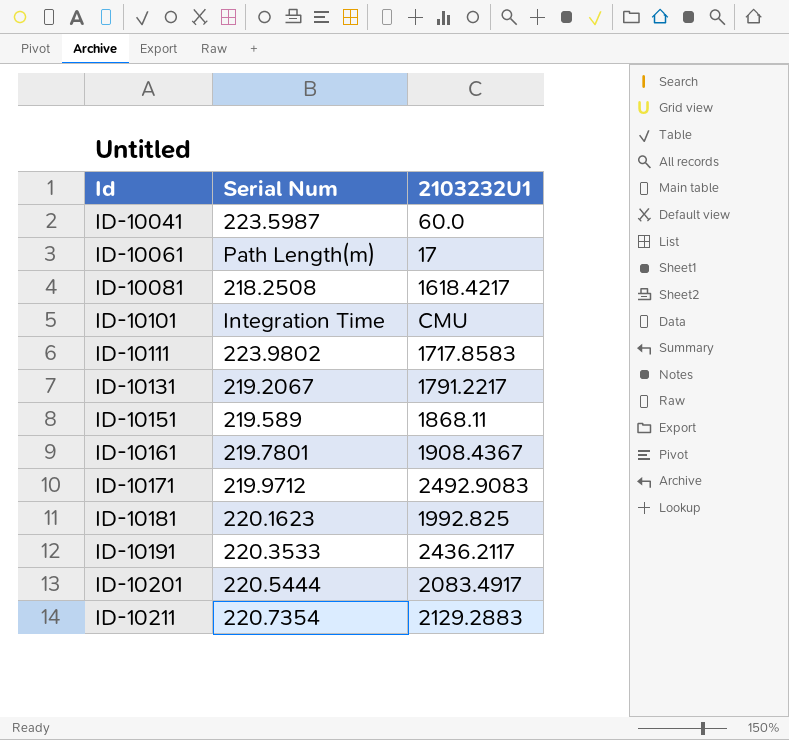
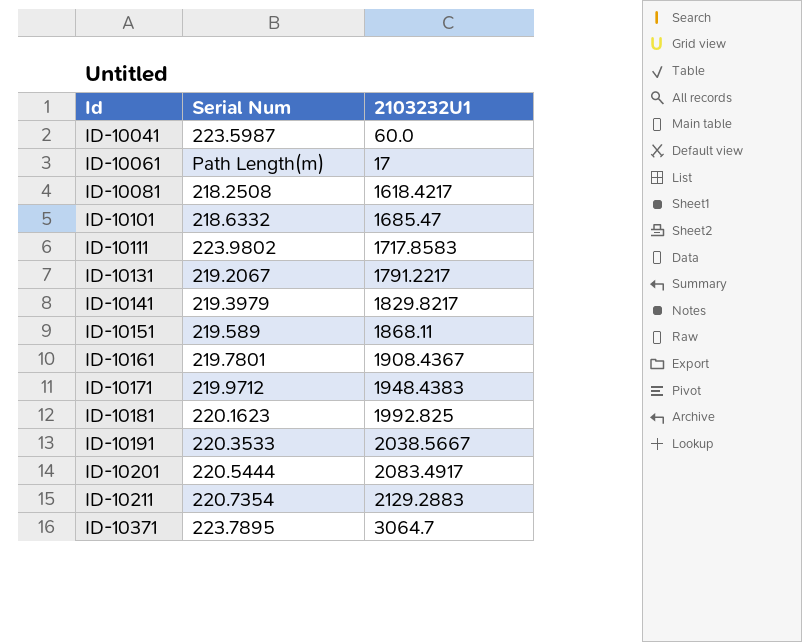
ID-10101 | Serial Num: Integration Time -> 218.6332
ID-10101 | 2103232U1: CMU -> 1685.47
row ID-10141: none -> 219.3979 | 1829.8217
ID-10171 | 2103232U1: 2492.9083 -> 1948.4383
ID-10191 | 2103232U1: 2436.2117 -> 2038.5667
row ID-10371: none -> 223.7895 | 3064.7

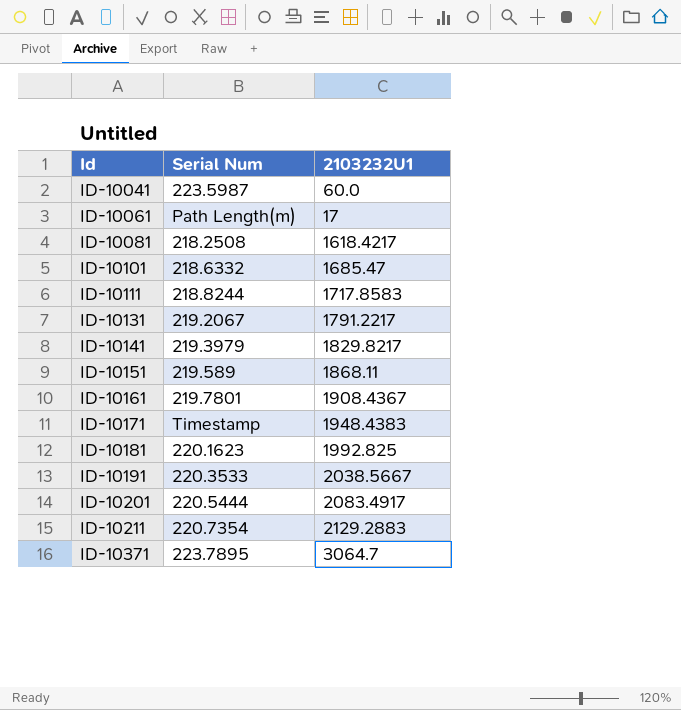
ID-10111 | Serial Num: 223.9802 -> 218.8244
ID-10171 | Serial Num: 219.9712 -> Timestamp

